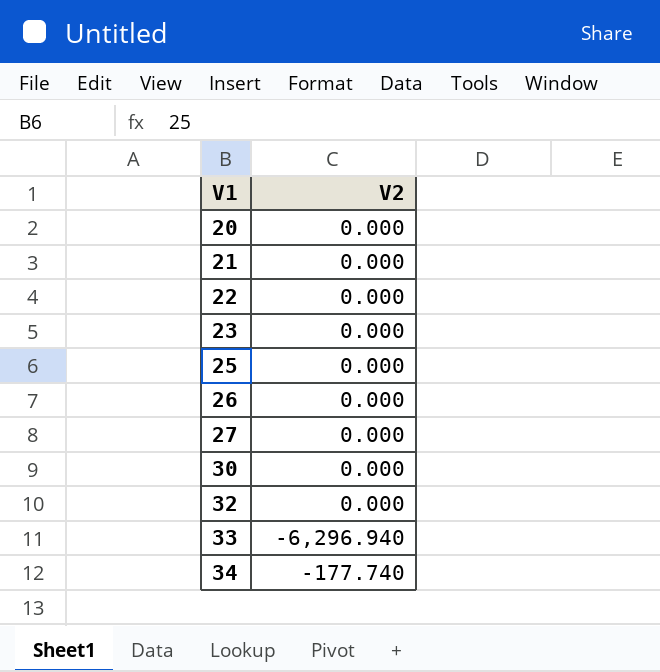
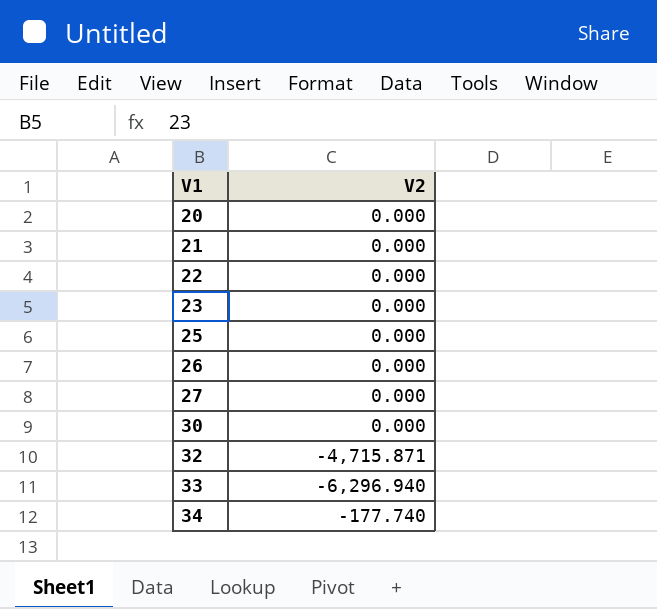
32 | V2: 0.000 -> -4,715.871

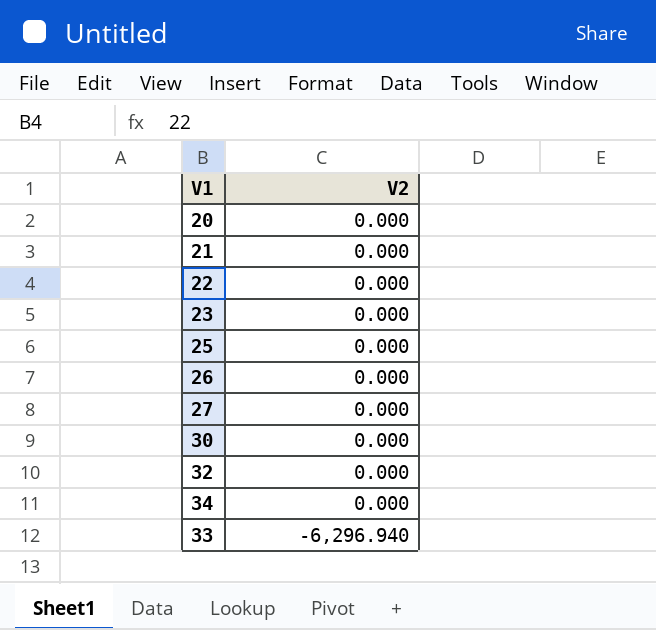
row order: V1 ascending -> V2 descending
32 | V2: -4,715.871 -> 0.000
34 | V2: -177.740 -> 0.000

